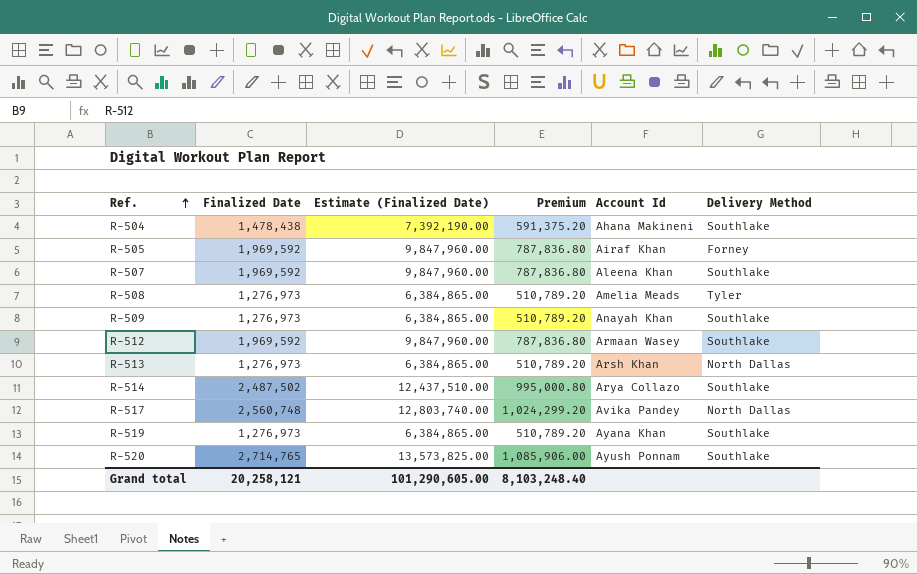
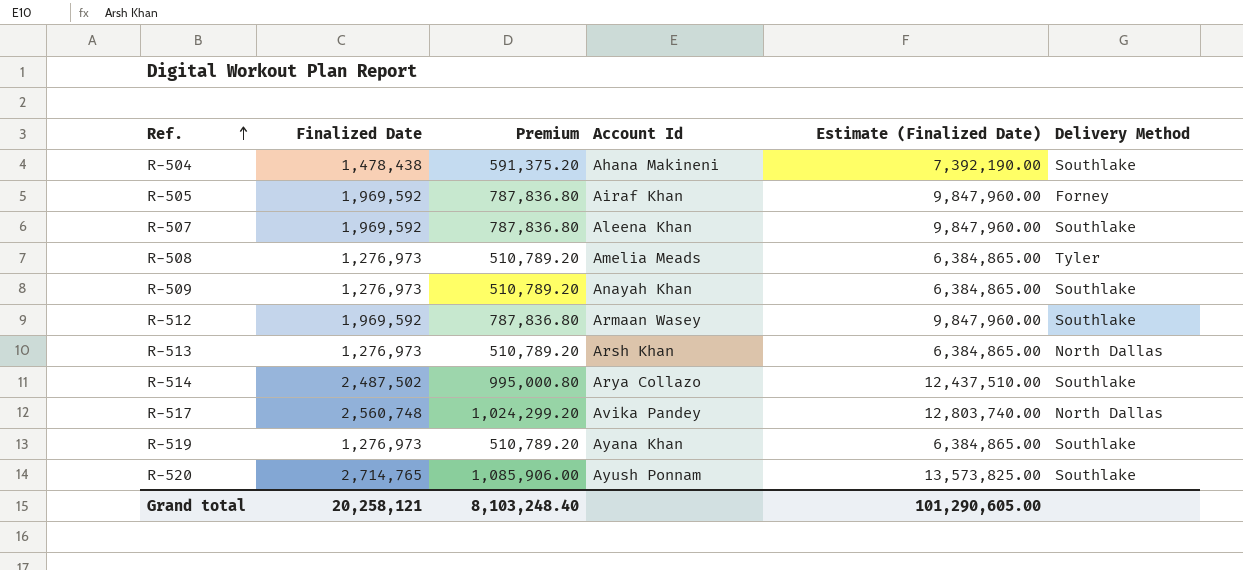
column Estimate (Finalized Date) | position: 3 -> 5

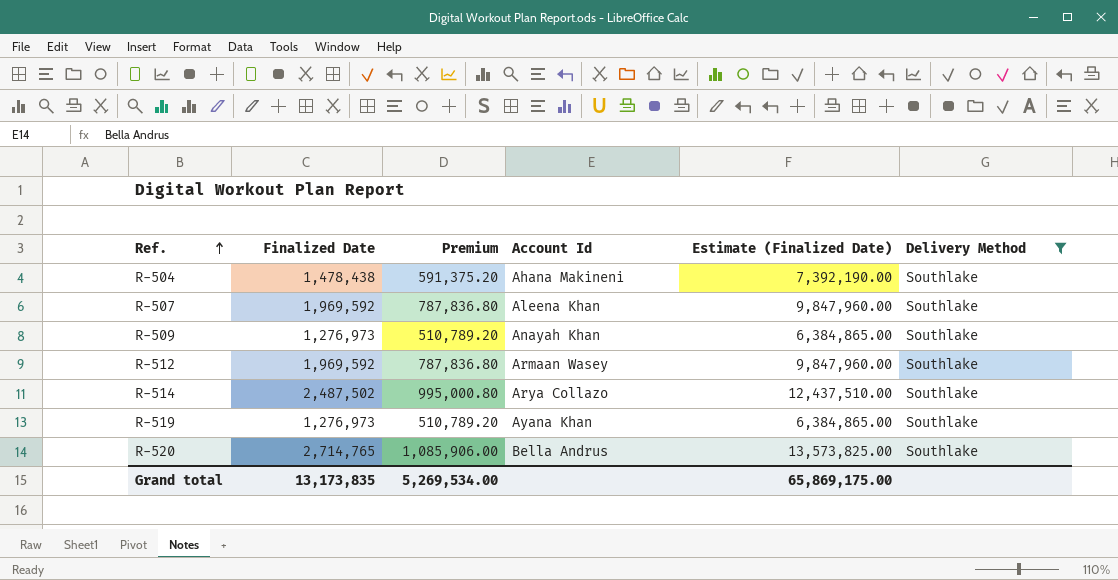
filter: none -> Delivery Method = Southlake
R-520 | Account Id: Ayush Ponnam -> Bella Andrus
Grand total | Finalized Date: 20,258,121 -> 13,173,835
Grand total | Premium: 8,103,248.40 -> 5,269,534.00
Grand total | Estimate (Finalized Date): 101,290,605.00 -> 65,869,175.00

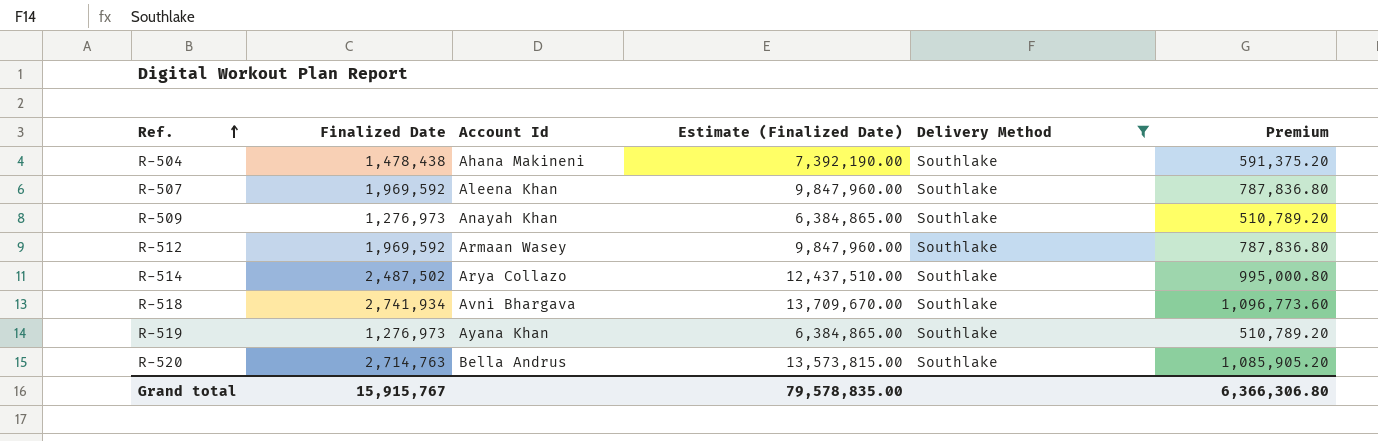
column Premium | position: 3 -> 6
row R-518: none -> 2,741,934 | Avni Bhargava | 13,709,670.00 | Southlake | 1,096,773.60
R-520 | Finalized Date: 2,714,765 -> 2,714,763
R-520 | Estimate (Finalized Date): 13,573,825.00 -> 13,573,815.00
R-520 | Premium: 1,085,906.00 -> 1,085,905.20
Grand total | Finalized Date: 13,173,835 -> 15,915,767
Grand total | Estimate (Finalized Date): 65,869,175.00 -> 79,578,835.00
Grand total | Premium: 5,269,534.00 -> 6,366,306.80

